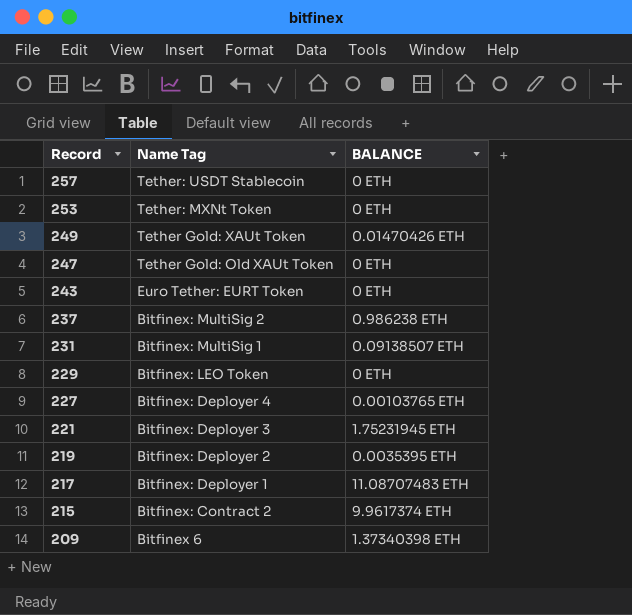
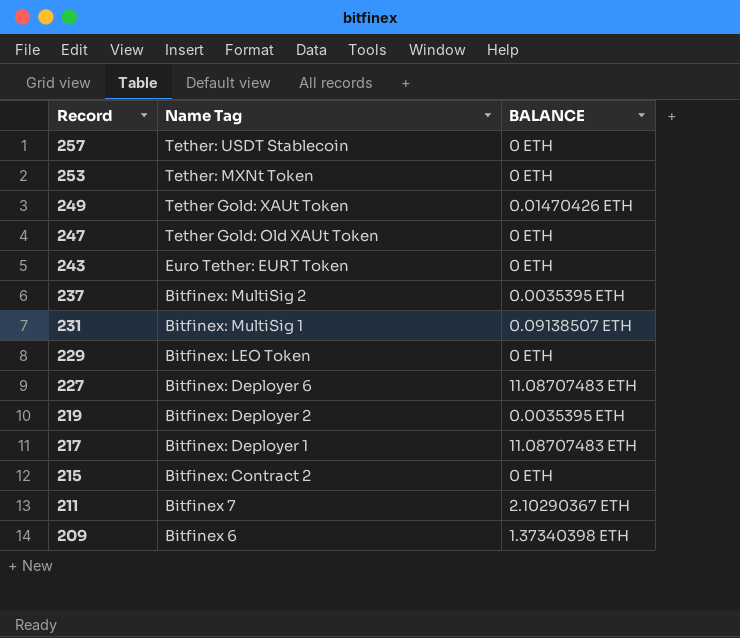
row 221: Bitfinex: Deployer 3 | 1.75231945 ETH -> none
237 | BALANCE: 0.986238 ETH -> 0.0035395 ETH
227 | Name Tag: Bitfinex: Deployer 4 -> Bitfinex: Deployer 6
227 | BALANCE: 0.00103765 ETH -> 11.08707483 ETH
215 | BALANCE: 9.9617374 ETH -> 0 ETH
row 211: none -> Bitfinex 7 | 2.10290367 ETH

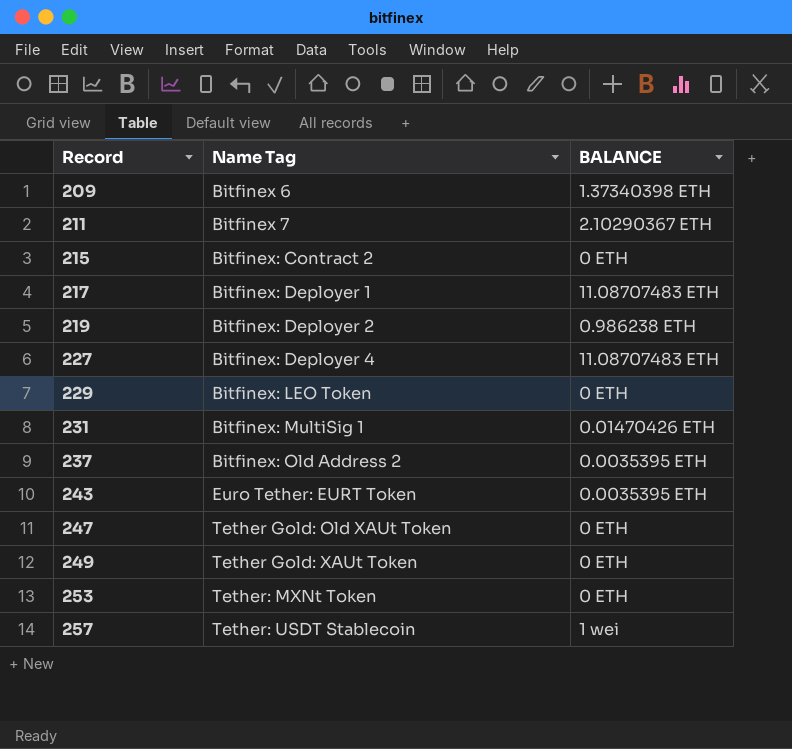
row order: Record descending -> Record ascending
219 | BALANCE: 0.0035395 ETH -> 0.986238 ETH
227 | Name Tag: Bitfinex: Deployer 6 -> Bitfinex: Deployer 4
231 | BALANCE: 0.09138507 ETH -> 0.01470426 ETH
237 | Name Tag: Bitfinex: MultiSig 2 -> Bitfinex: Old Address 2
243 | BALANCE: 0 ETH -> 0.0035395 ETH
249 | BALANCE: 0.01470426 ETH -> 0 ETH
257 | BALANCE: 0 ETH -> 1 wei

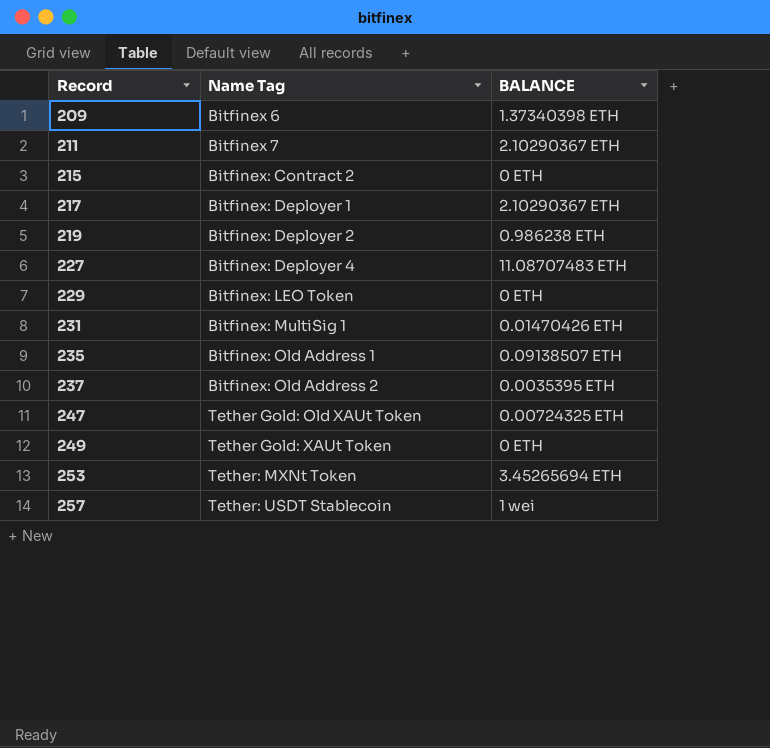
row 243: Euro Tether: EURT Token | 0.0035395 ETH -> none
217 | BALANCE: 11.08707483 ETH -> 2.10290367 ETH
row 235: none -> Bitfinex: Old Address 1 | 0.09138507 ETH
247 | BALANCE: 0 ETH -> 0.00724325 ETH
253 | BALANCE: 0 ETH -> 3.45265694 ETH

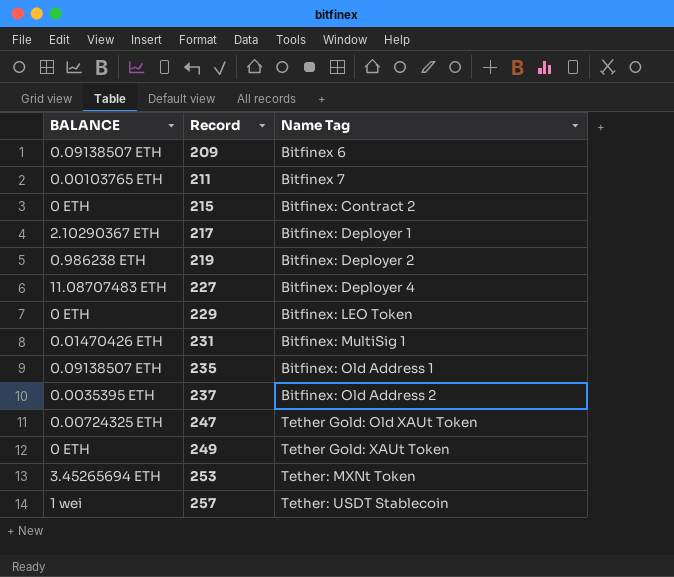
column BALANCE | position: 3 -> 1
209 | BALANCE: 1.37340398 ETH -> 0.09138507 ETH
211 | BALANCE: 2.10290367 ETH -> 0.00103765 ETH

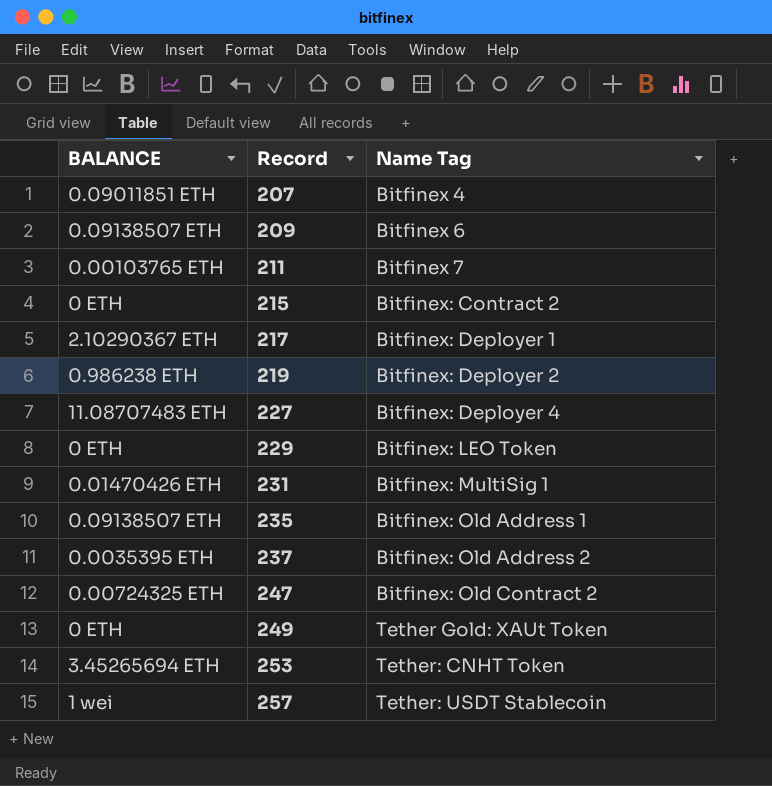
row 207: none -> 0.09011851 ETH | Bitfinex 4
247 | Name Tag: Tether Gold: Old XAUt Token -> Bitfinex: Old Contract 2
253 | Name Tag: Tether: MXNt Token -> Tether: CNHT Token

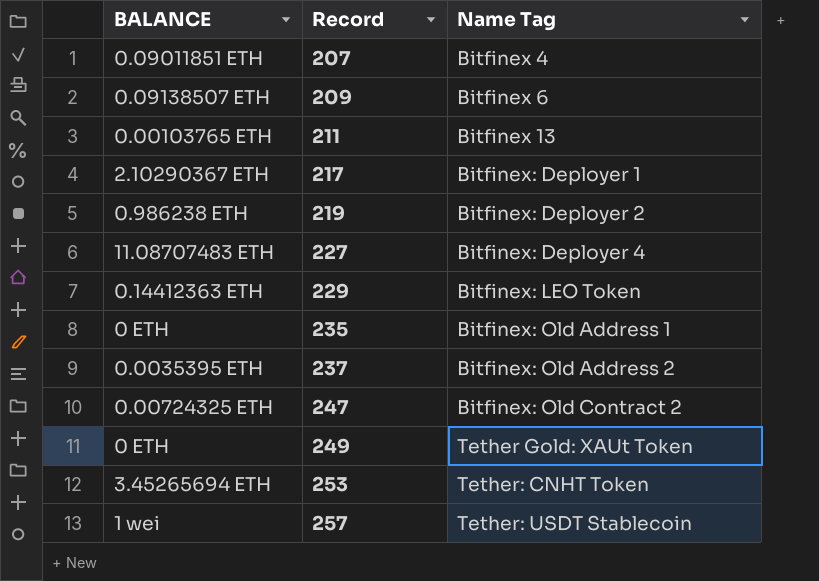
row 215: 0 ETH | Bitfinex: Contract 2 -> none
row 231: 0.01470426 ETH | Bitfinex: MultiSig 1 -> none
211 | Name Tag: Bitfinex 7 -> Bitfinex 13
229 | BALANCE: 0 ETH -> 0.14412363 ETH
235 | BALANCE: 0.09138507 ETH -> 0 ETH

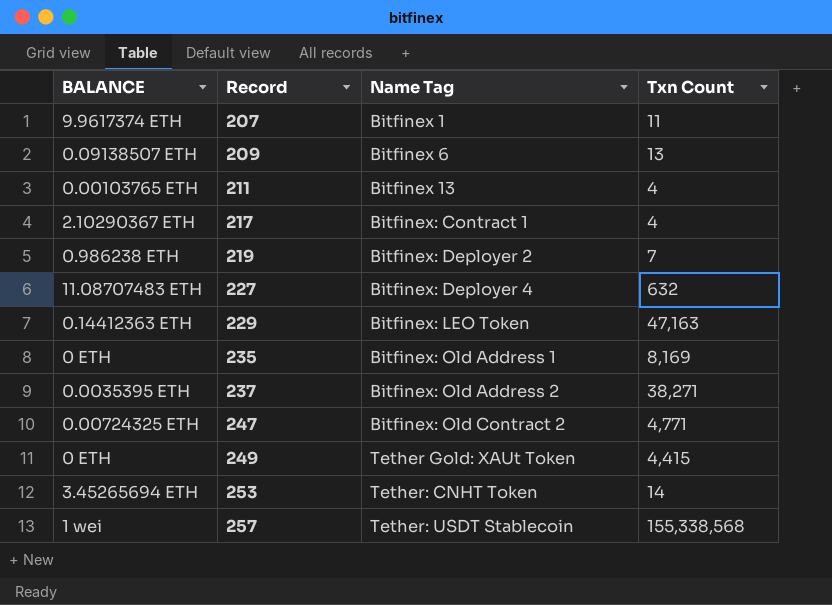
column Txn Count | position: none -> 4
207 | BALANCE: 0.09011851 ETH -> 9.9617374 ETH
207 | Name Tag: Bitfinex 4 -> Bitfinex 1
217 | Name Tag: Bitfinex: Deployer 1 -> Bitfinex: Contract 1

